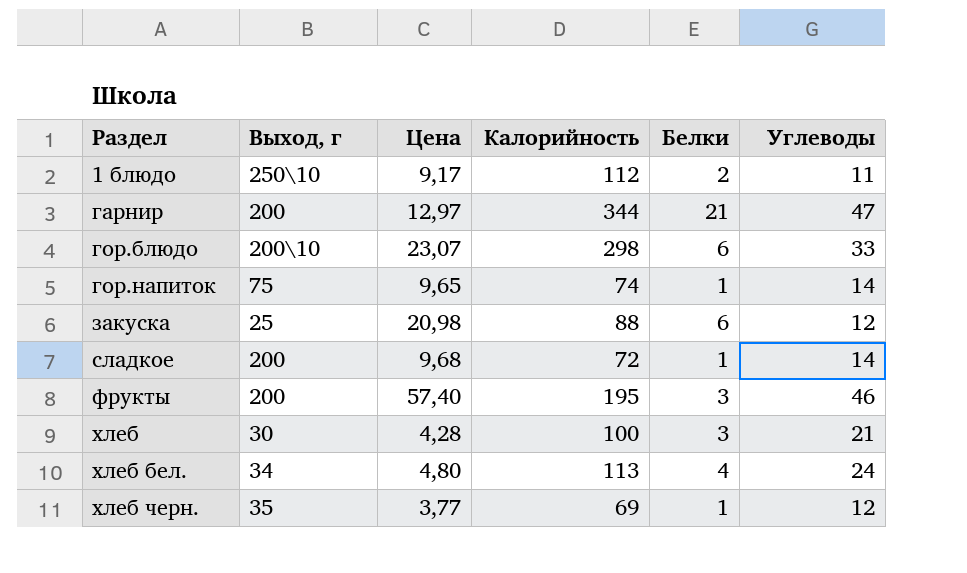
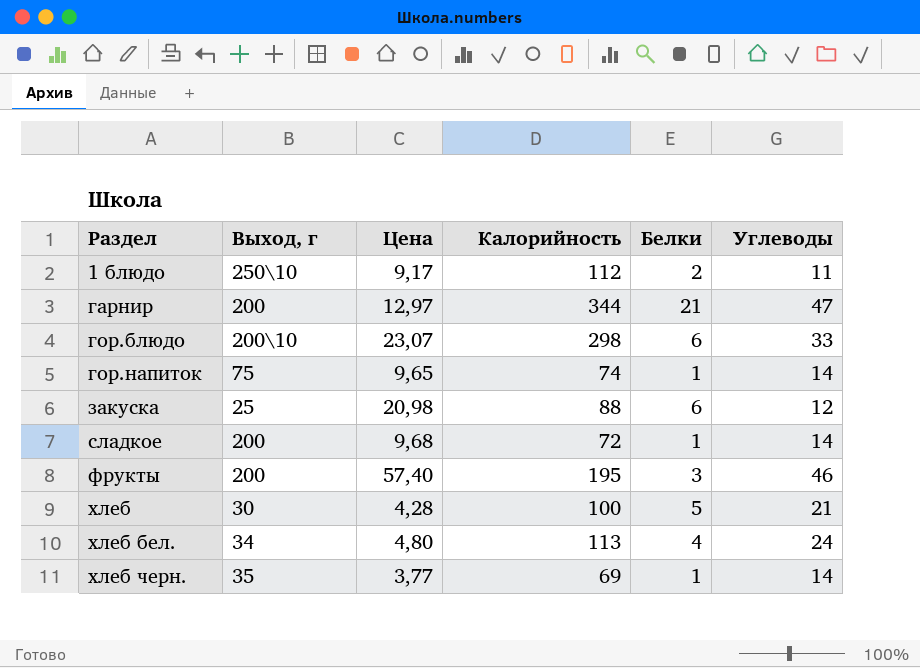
хлеб | Белки: 3 -> 5
хлеб черн. | Углеводы: 12 -> 14

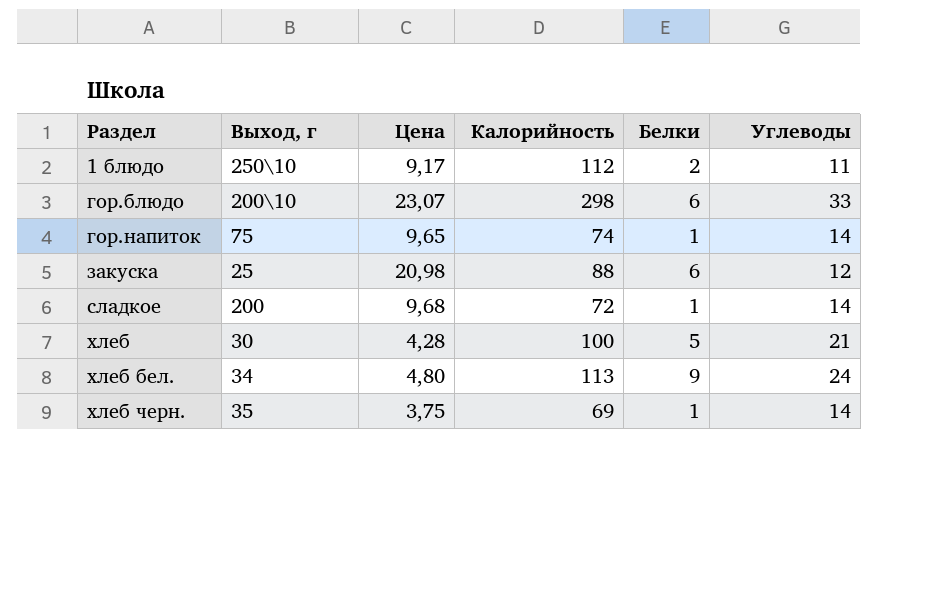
row гарнир: 200 | 12,97 | 344 | 21 | 47 -> none
row фрукты: 200 | 57,40 | 195 | 3 | 46 -> none
хлеб бел. | Белки: 4 -> 9
хлеб черн. | Цена: 3,77 -> 3,75

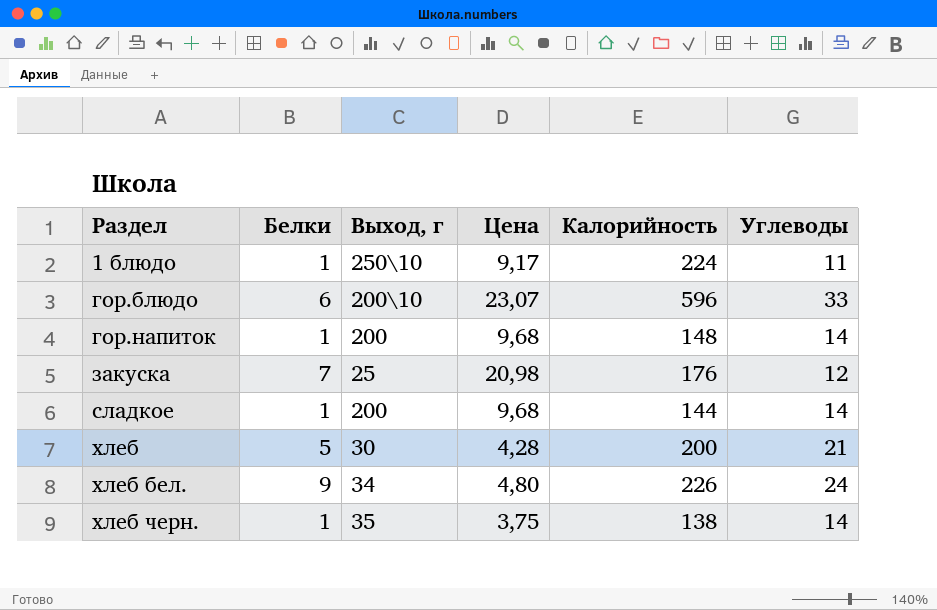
column Белки | position: 5 -> 2
1 блюдо | Белки: 2 -> 1
1 блюдо | Калорийность: 112 -> 224
гор.блюдо | Калорийность: 298 -> 596
гор.напиток | Выход, г: 75 -> 200
гор.напиток | Цена: 9,65 -> 9,68
гор.напиток | Калорийность: 74 -> 148
закуска | Белки: 6 -> 7
закуска | Калорийность: 88 -> 176
сладкое | Калорийность: 72 -> 144
хлеб | Калорийность: 100 -> 200
хлеб бел. | Калорийность: 113 -> 226
хлеб черн. | Калорийность: 69 -> 138

